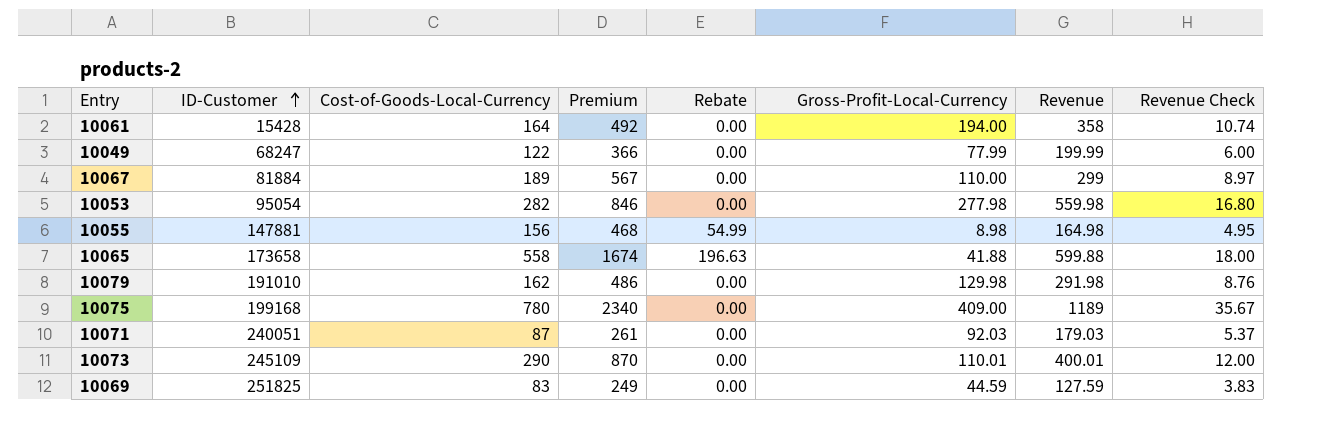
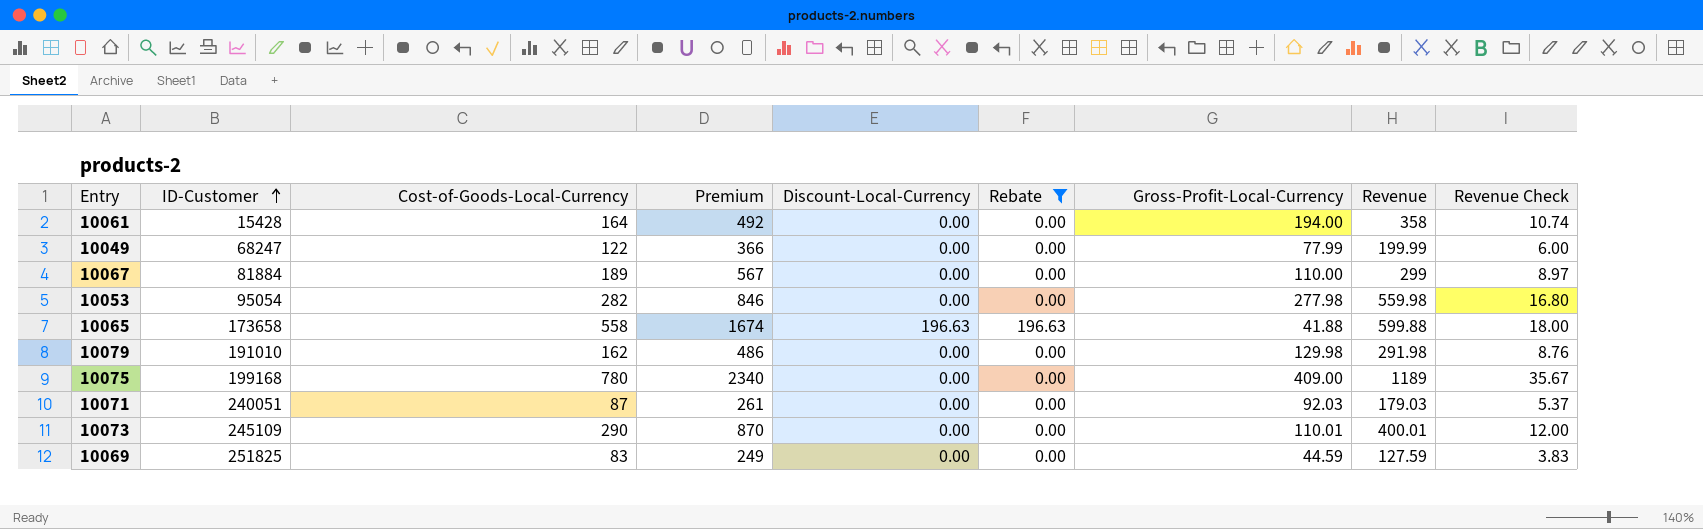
filter: none -> Rebate != 54.99
column Discount-Local-Currency | position: none -> 5

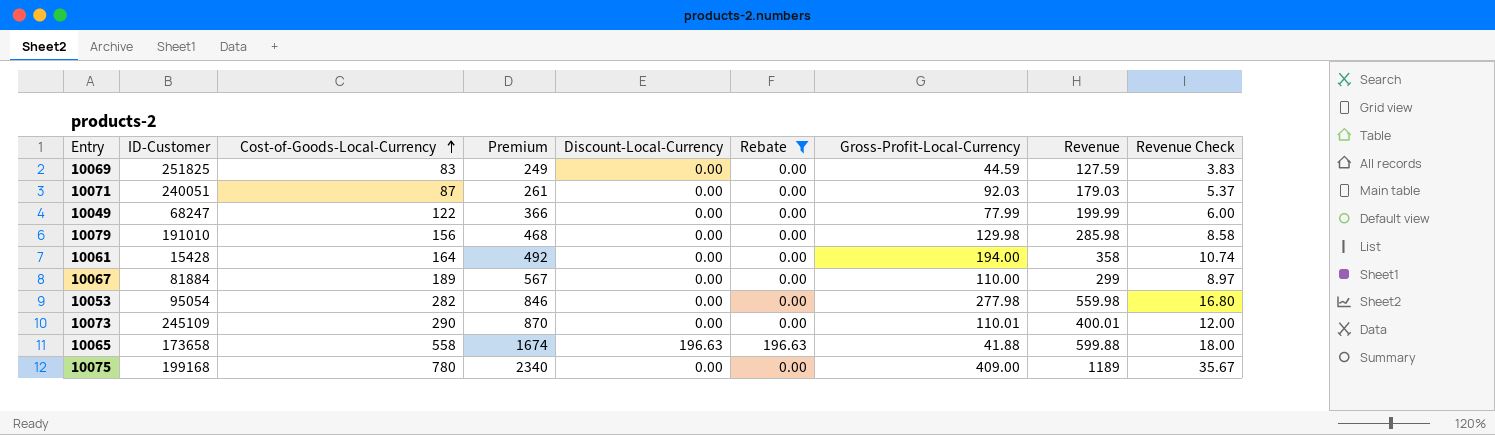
row order: ID-Customer ascending -> Cost-of-Goods-Local-Currency ascending
10079 | Cost-of-Goods-Local-Currency: 162 -> 156
10079 | Premium: 486 -> 468
10079 | Revenue: 291.98 -> 285.98
10079 | Revenue Check: 8.76 -> 8.58

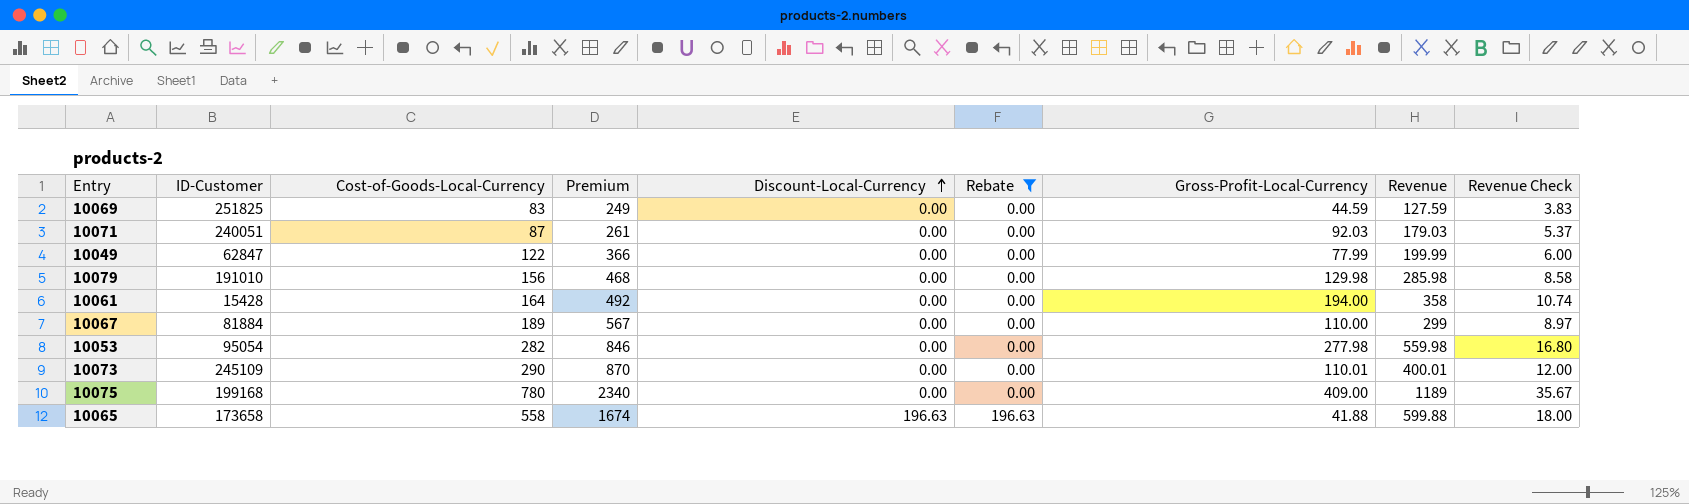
row order: Cost-of-Goods-Local-Currency ascending -> Discount-Local-Currency ascending
10049 | ID-Customer: 68247 -> 62847

